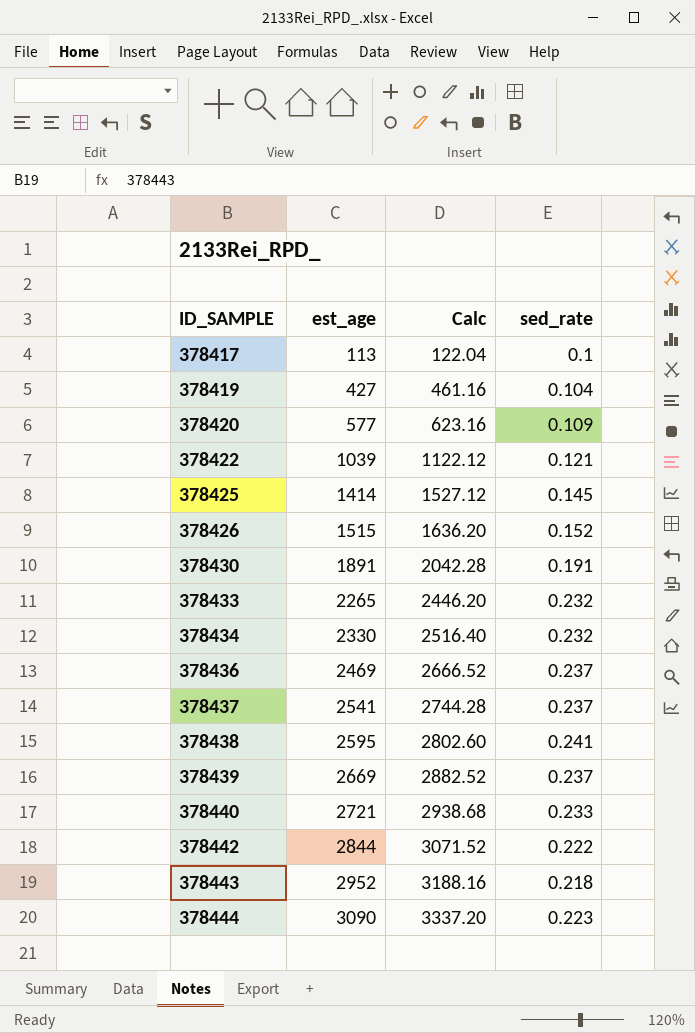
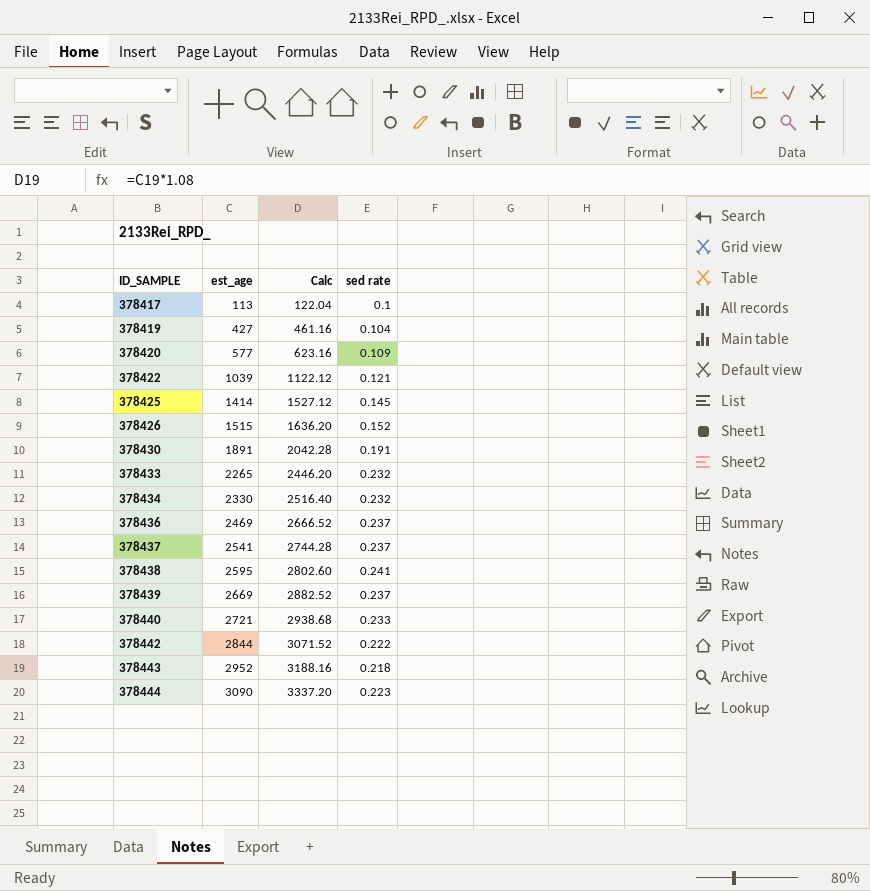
column name: sed_rate -> sed rate

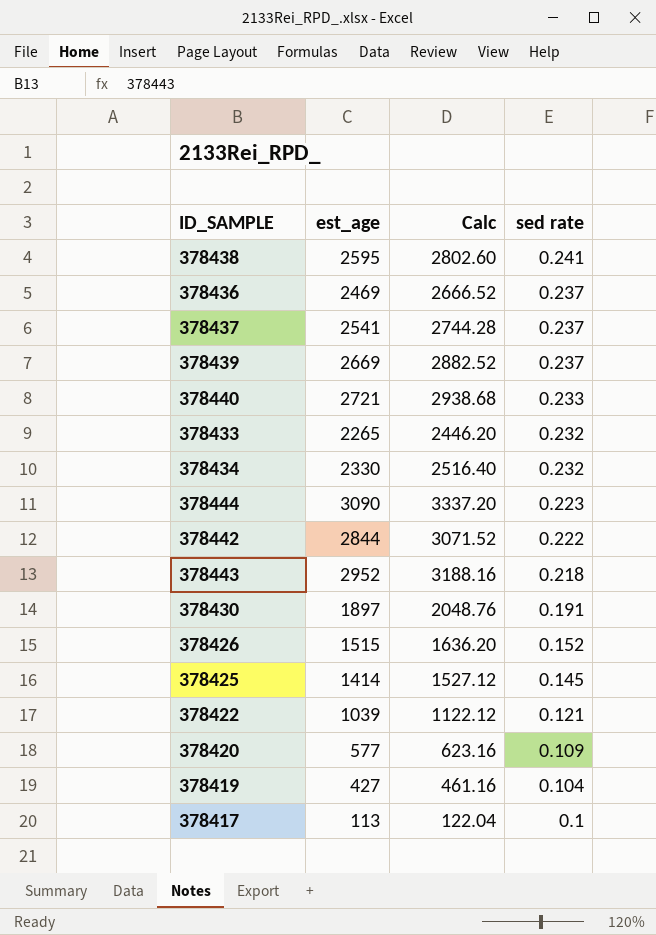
row order: ID_SAMPLE ascending -> sed rate descending
378430 | est_age: 1891 -> 1897
378430 | Calc: 2042.28 -> 2048.76

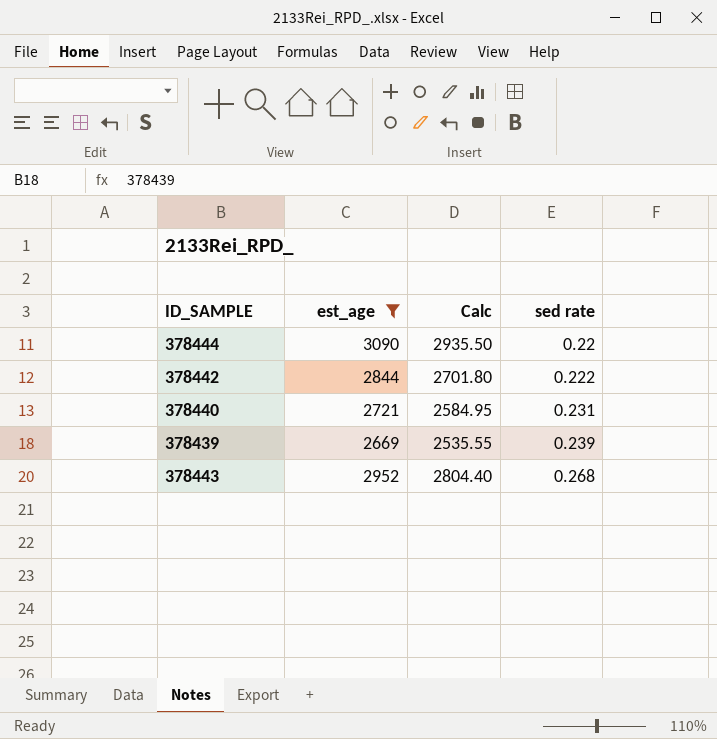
filter: none -> est_age >= 2669
row order: sed rate descending -> sed rate ascending
column Calc | formula: [est_age] * 1.08 -> [est_age] * 0.95
378444 | sed rate: 0.223 -> 0.22
378440 | sed rate: 0.233 -> 0.231
378439 | sed rate: 0.237 -> 0.239
378443 | sed rate: 0.218 -> 0.268

